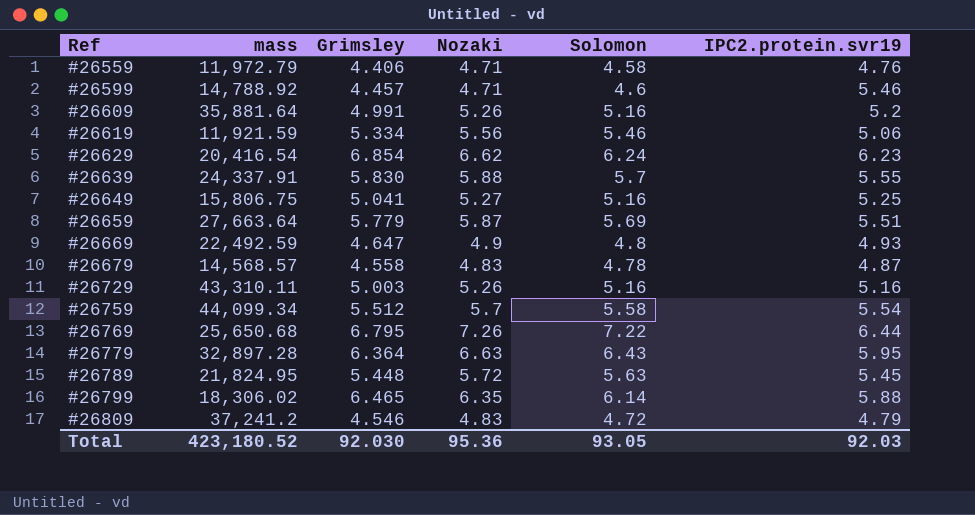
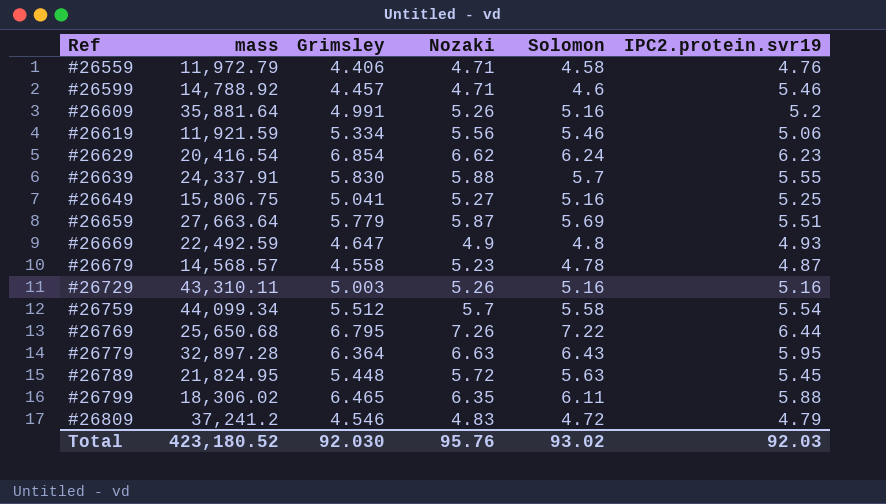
#26679 | Nozaki: 4.83 -> 5.23
#26799 | Solomon: 6.14 -> 6.11
Total | Nozaki: 95.36 -> 95.76
Total | Solomon: 93.05 -> 93.02

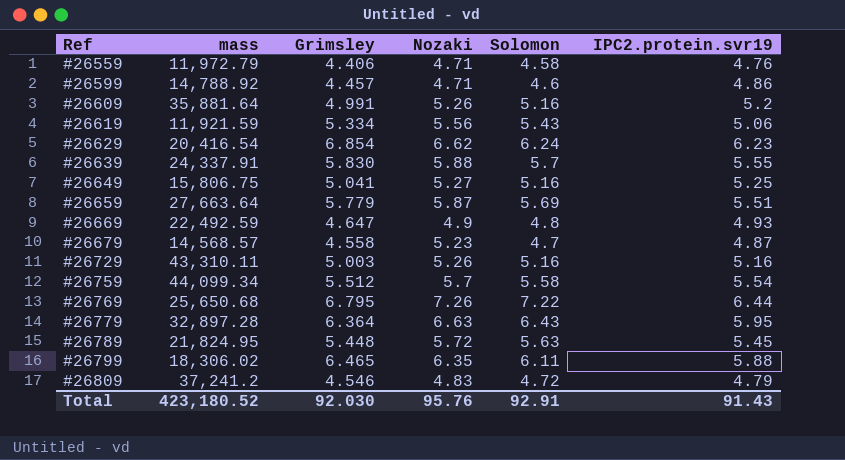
#26599 | IPC2.protein.svr19: 5.46 -> 4.86
#26619 | Solomon: 5.46 -> 5.43
#26679 | Solomon: 4.78 -> 4.7
Total | Solomon: 93.02 -> 92.91
Total | IPC2.protein.svr19: 92.03 -> 91.43

